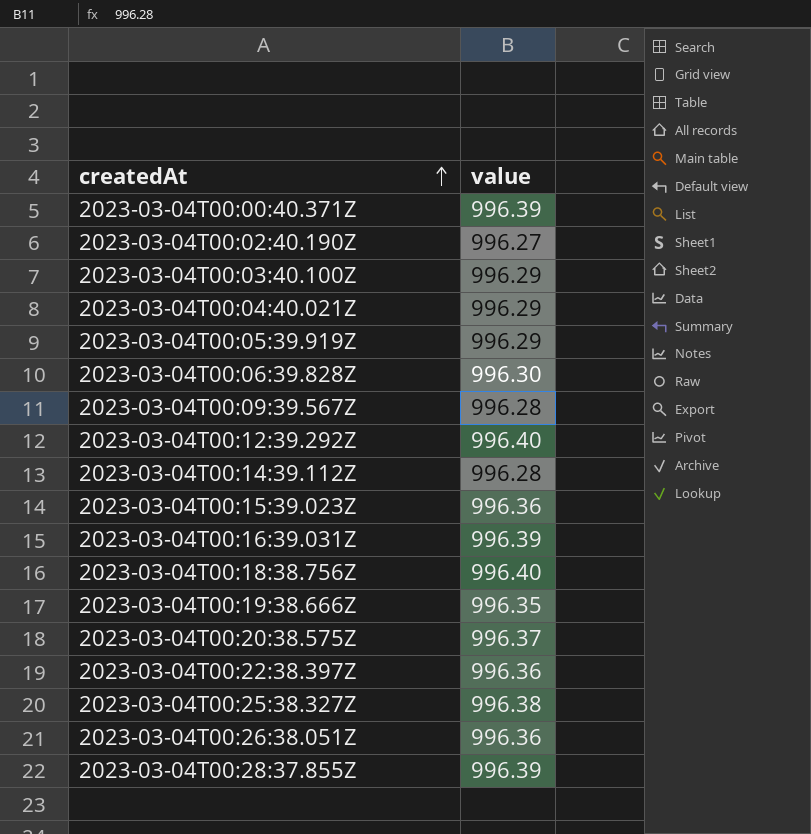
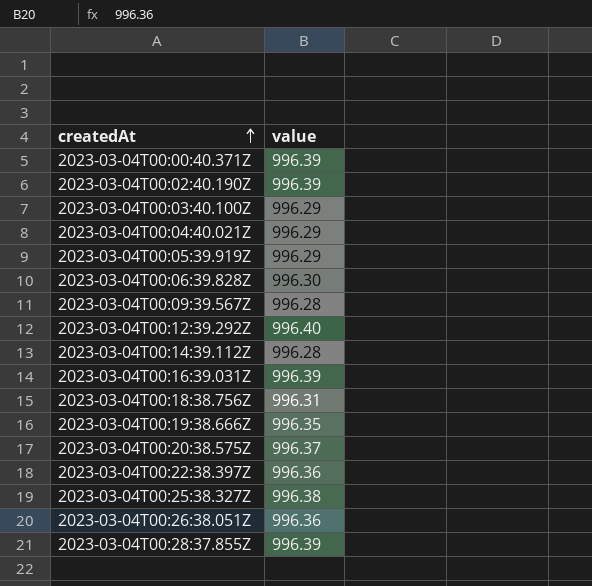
row 2023-03-04T00:15:39.023Z: 996.36 -> none
2023-03-04T00:02:40.190Z | value: 996.27 -> 996.39
2023-03-04T00:18:38.756Z | value: 996.40 -> 996.31

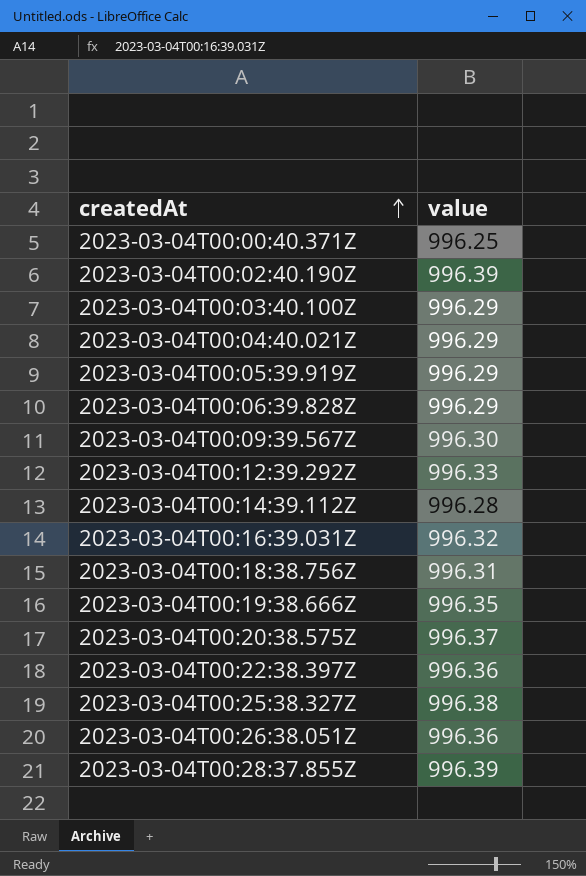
2023-03-04T00:00:40.371Z | value: 996.39 -> 996.25
2023-03-04T00:06:39.828Z | value: 996.30 -> 996.29
2023-03-04T00:09:39.567Z | value: 996.28 -> 996.30
2023-03-04T00:12:39.292Z | value: 996.40 -> 996.33
2023-03-04T00:16:39.031Z | value: 996.39 -> 996.32

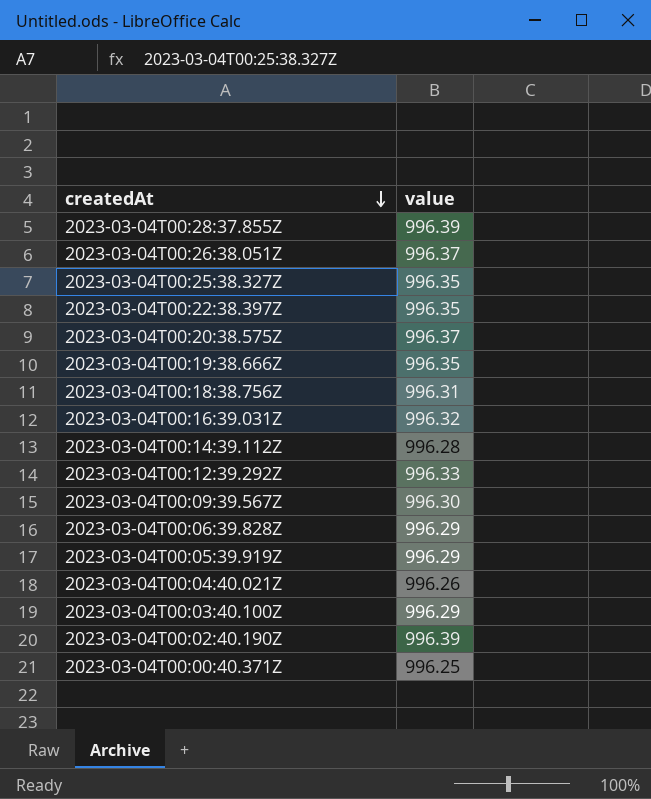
row order: createdAt ascending -> createdAt descending
2023-03-04T00:26:38.051Z | value: 996.36 -> 996.37
2023-03-04T00:25:38.327Z | value: 996.38 -> 996.35
2023-03-04T00:22:38.397Z | value: 996.36 -> 996.35
2023-03-04T00:04:40.021Z | value: 996.29 -> 996.26

